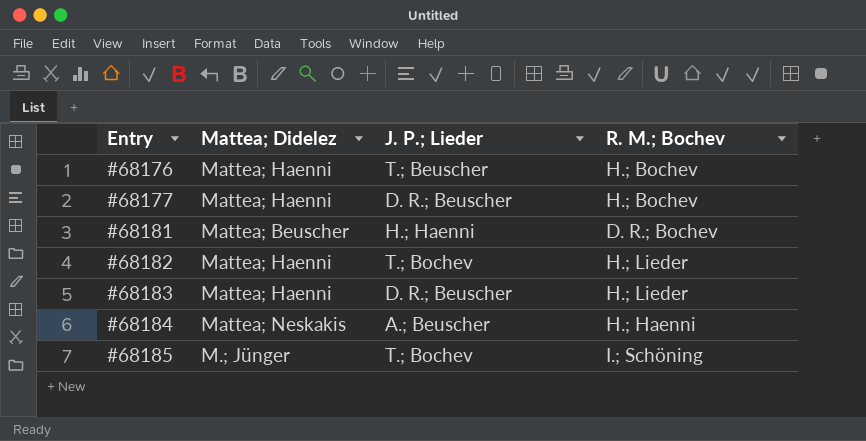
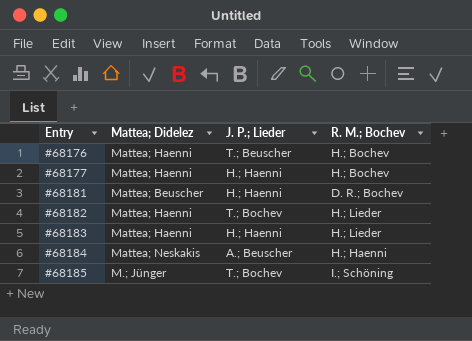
#68177 | J. P.; Lieder: D. R.; Beuscher -> H.; Haenni
#68183 | J. P.; Lieder: D. R.; Beuscher -> H.; Haenni

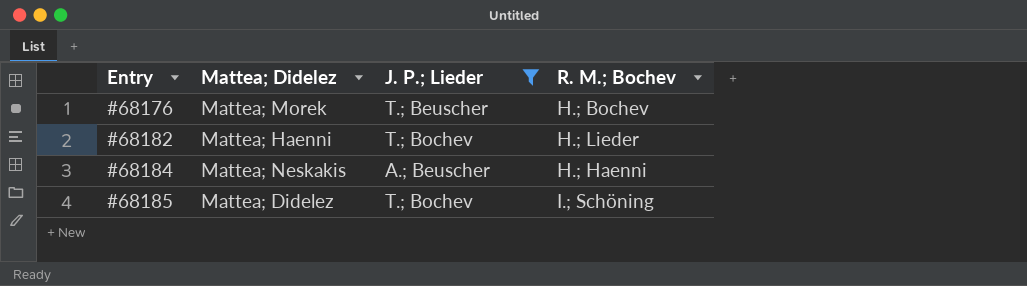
filter: none -> J. P.; Lieder != H.; Haenni
#68176 | Mattea; Didelez: Mattea; Haenni -> Mattea; Morek
#68185 | Mattea; Didelez: M.; Jünger -> Mattea; Didelez

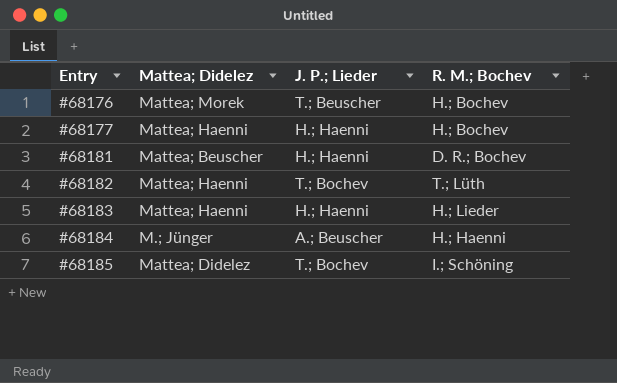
filter: J. P.; Lieder != H.; Haenni -> none
#68182 | R. M.; Bochev: H.; Lieder -> T.; Lüth
#68184 | Mattea; Didelez: Mattea; Neskakis -> M.; Jünger

